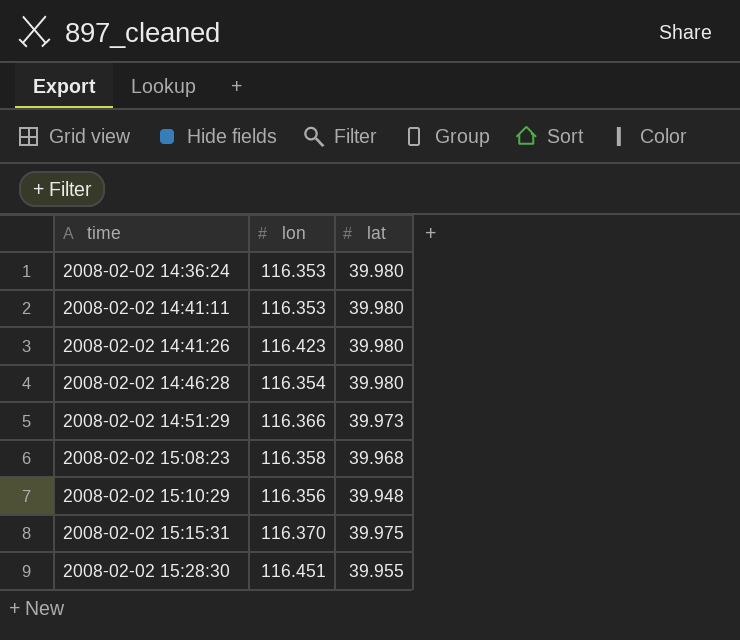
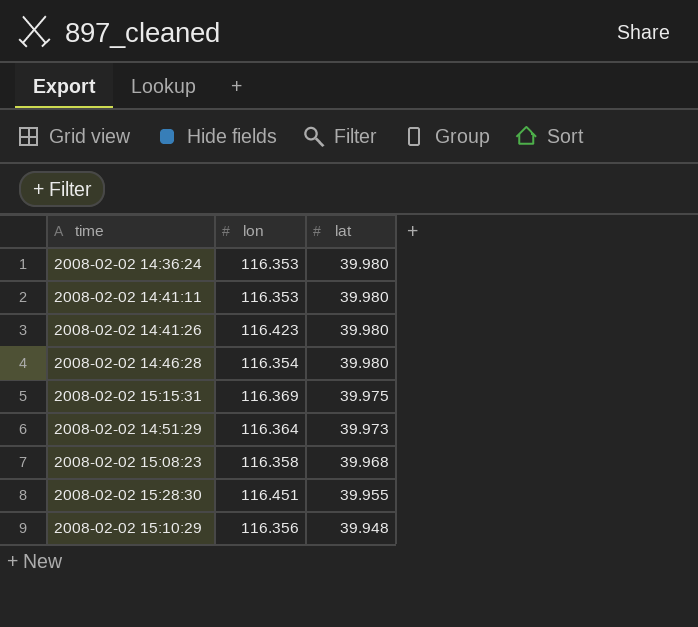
row order: time ascending -> lat descending
2008-02-02 15:15:31 | lon: 116.370 -> 116.369
2008-02-02 14:51:29 | lon: 116.366 -> 116.364

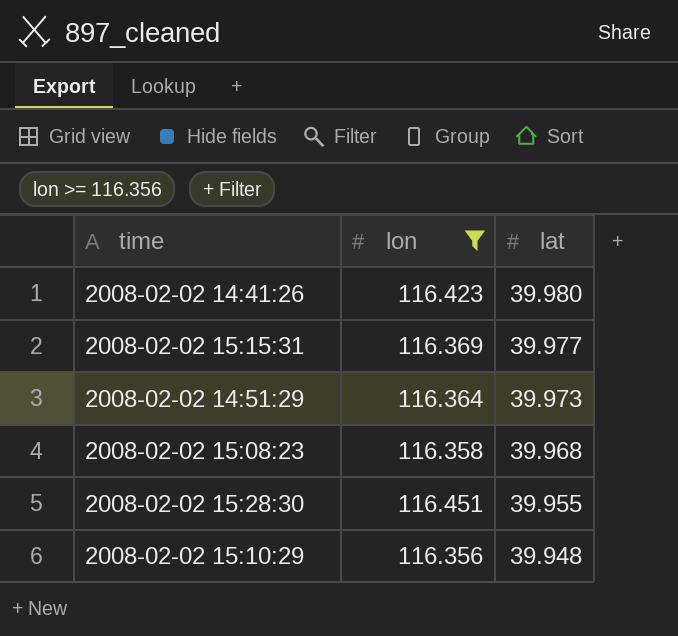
filter: none -> lon >= 116.356
2008-02-02 15:15:31 | lat: 39.975 -> 39.977

